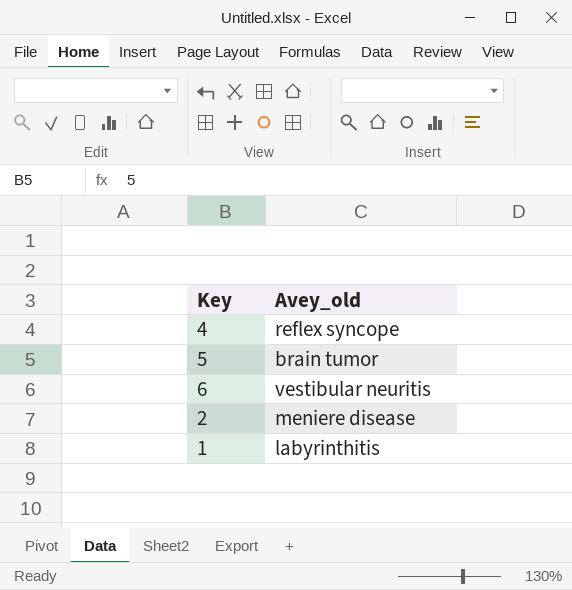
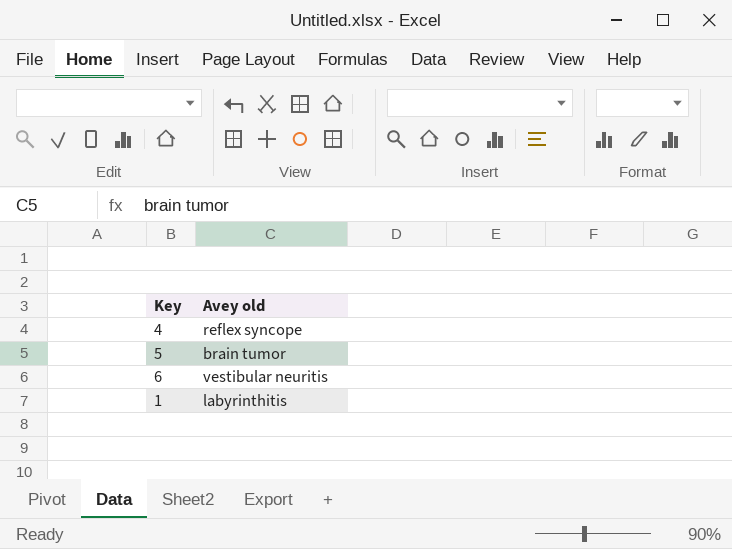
column name: Avey_old -> Avey old
row 2: meniere disease -> none

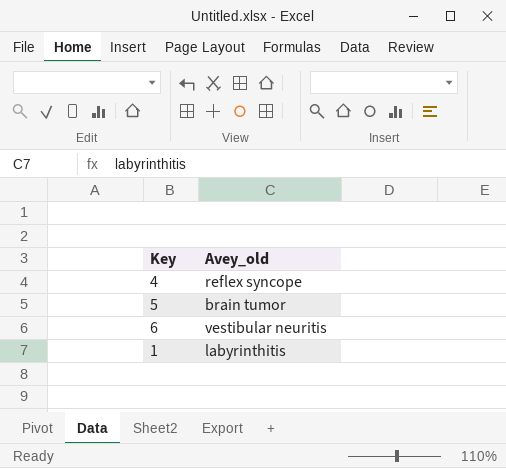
column name: Avey old -> Avey_old

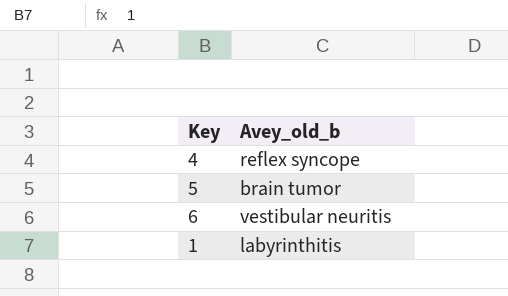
column name: Avey_old -> Avey_old_b

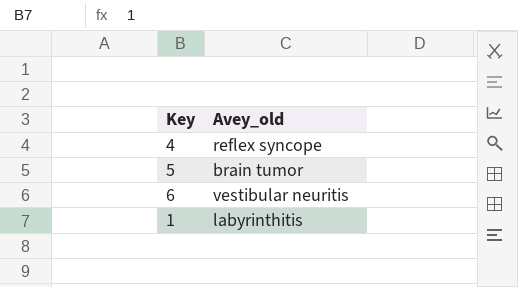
column name: Avey_old_b -> Avey_old

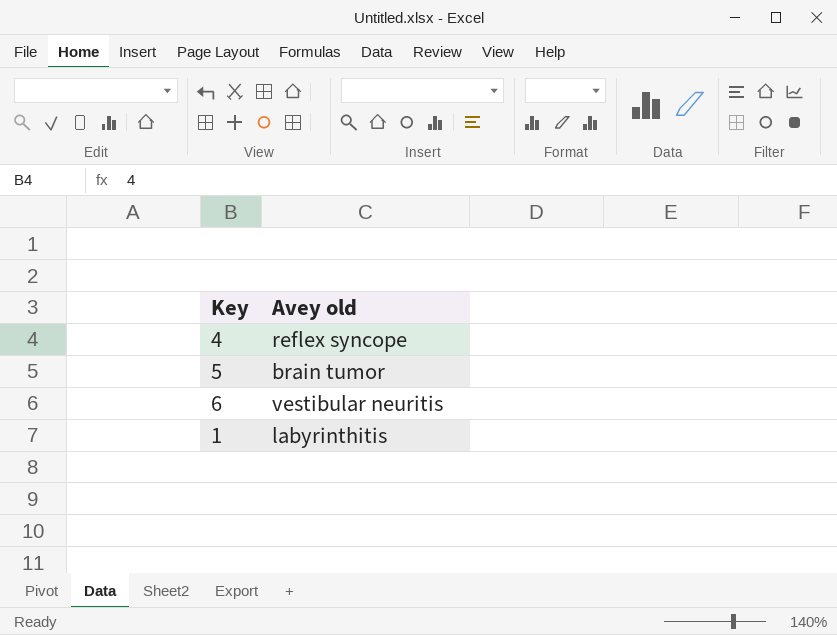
column name: Avey_old -> Avey old

